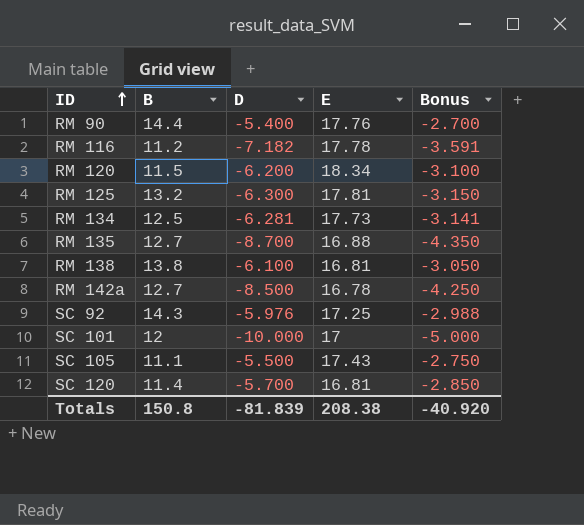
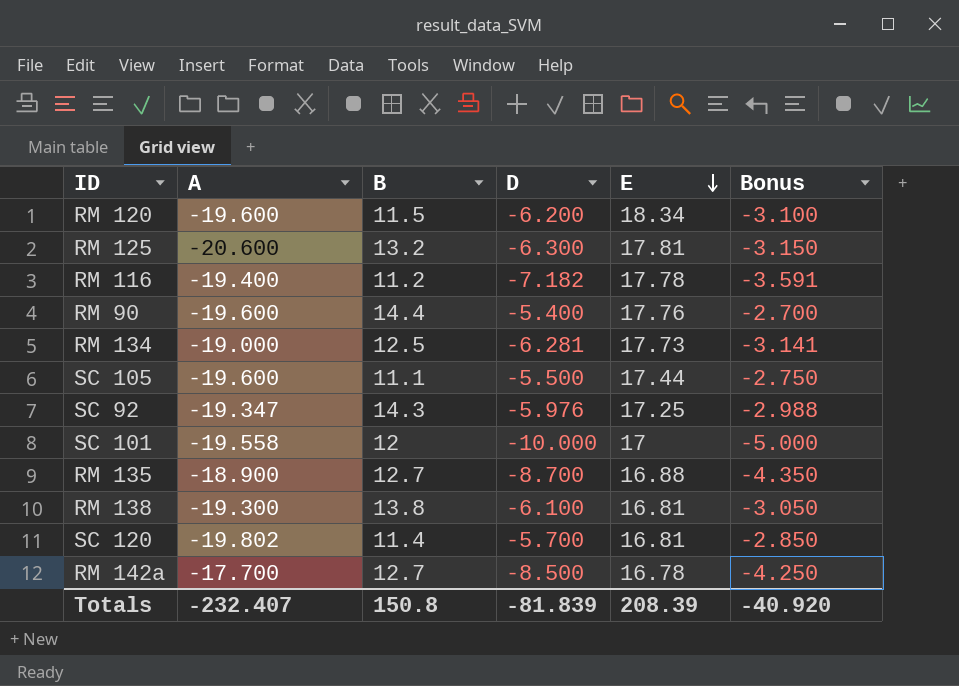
row order: ID ascending -> E descending
column A | position: none -> 2
SC 105 | E: 17.43 -> 17.44
Totals | E: 208.38 -> 208.39

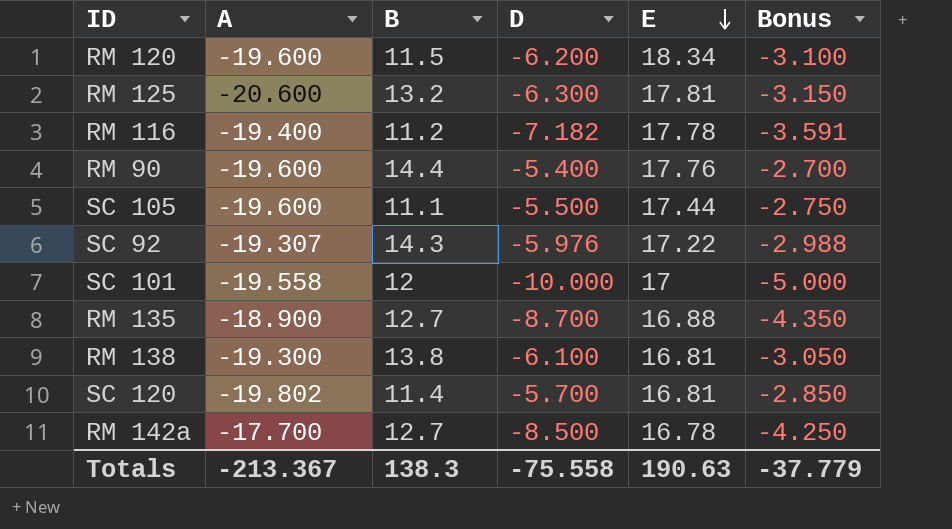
row RM 134: -19.000 | 12.5 | -6.281 | 17.73 | -3.141 -> none
SC 92 | A: -19.347 -> -19.307
SC 92 | E: 17.25 -> 17.22
Totals | A: -232.407 -> -213.367
Totals | B: 150.8 -> 138.3
Totals | D: -81.839 -> -75.558
Totals | E: 208.39 -> 190.63
Totals | Bonus: -40.920 -> -37.779

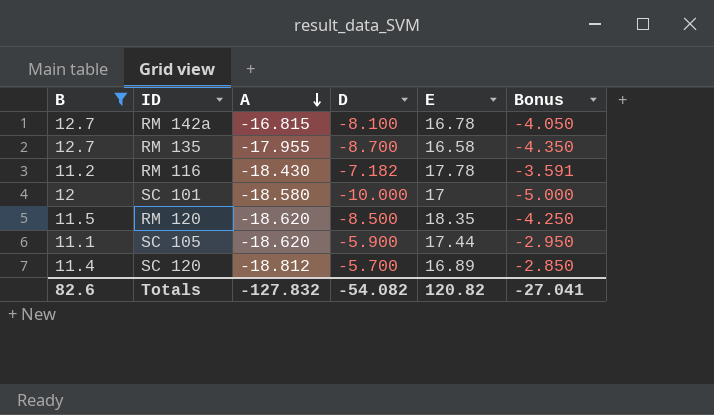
filter: none -> B <= 12.7
row order: E descending -> A descending
column B | position: 3 -> 1
RM 142a | A: -17.700 -> -16.815
RM 142a | D: -8.500 -> -8.100
RM 142a | Bonus: -4.250 -> -4.050
RM 135 | A: -18.900 -> -17.955
RM 135 | E: 16.88 -> 16.58
RM 116 | A: -19.400 -> -18.430
SC 101 | A: -19.558 -> -18.580
RM 120 | A: -19.600 -> -18.620
RM 120 | D: -6.200 -> -8.500
RM 120 | E: 18.34 -> 18.35
RM 120 | Bonus: -3.100 -> -4.250
SC 105 | A: -19.600 -> -18.620
SC 105 | D: -5.500 -> -5.900
SC 105 | Bonus: -2.750 -> -2.950
SC 120 | A: -19.802 -> -18.812
SC 120 | E: 16.81 -> 16.89
Totals | B: 138.3 -> 82.6
Totals | A: -213.367 -> -127.832
Totals | D: -75.558 -> -54.082
Totals | E: 190.63 -> 120.82
Totals | Bonus: -37.779 -> -27.041

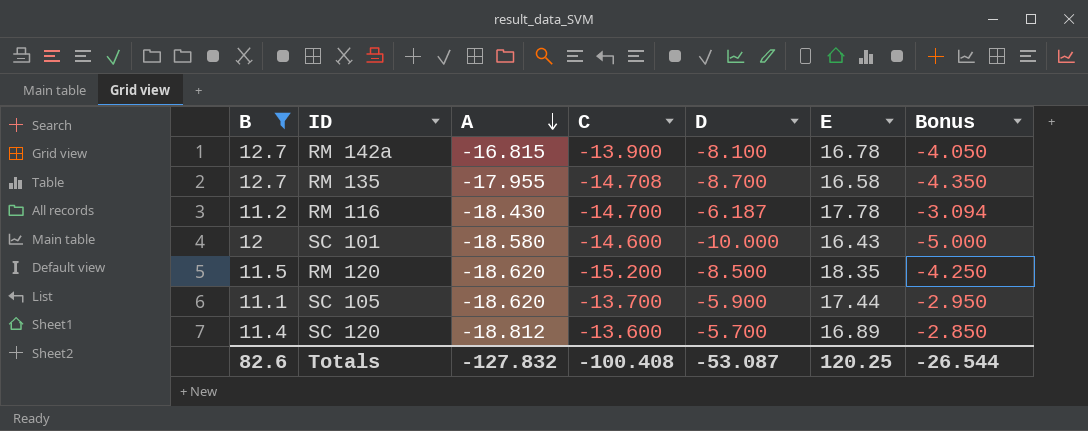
column C | position: none -> 4
RM 116 | D: -7.182 -> -6.187
RM 116 | Bonus: -3.591 -> -3.094
SC 101 | E: 17 -> 16.43
Totals | D: -54.082 -> -53.087
Totals | E: 120.82 -> 120.25
Totals | Bonus: -27.041 -> -26.544

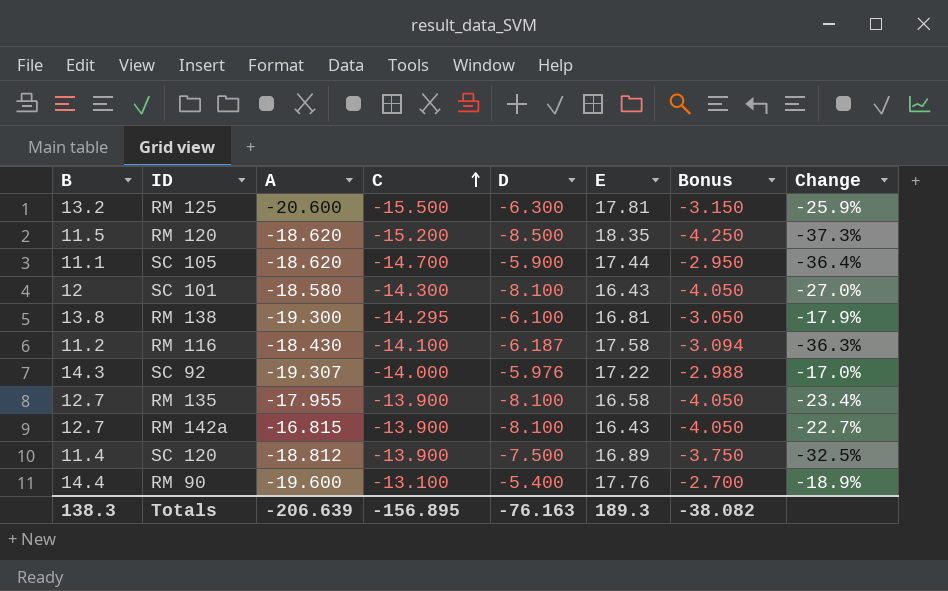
filter: B <= 12.7 -> none
row order: A descending -> C ascending
column Change | formula: none -> ([B] - [E]) / [E]
SC 105 | C: -13.700 -> -14.700
SC 101 | C: -14.600 -> -14.300
SC 101 | D: -10.000 -> -8.100
SC 101 | Bonus: -5.000 -> -4.050
RM 116 | C: -14.700 -> -14.100
RM 116 | E: 17.78 -> 17.58
RM 135 | C: -14.708 -> -13.900
RM 135 | D: -8.700 -> -8.100
RM 135 | Bonus: -4.350 -> -4.050
RM 142a | E: 16.78 -> 16.43
SC 120 | C: -13.600 -> -13.900
SC 120 | D: -5.700 -> -7.500
SC 120 | Bonus: -2.850 -> -3.750
Totals | B: 82.6 -> 138.3
Totals | A: -127.832 -> -206.639
Totals | C: -100.408 -> -156.895
Totals | D: -53.087 -> -76.163
Totals | E: 120.25 -> 189.3
Totals | Bonus: -26.544 -> -38.082

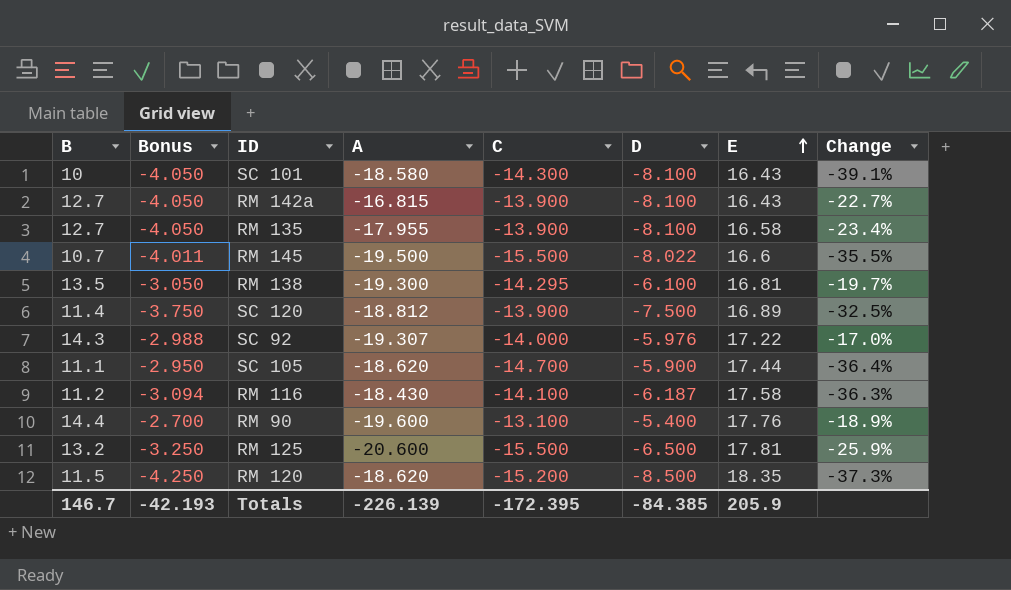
row order: C ascending -> E ascending
column Bonus | position: 7 -> 2
SC 101 | B: 12 -> 10
SC 101 | Change: -27.0% -> -39.1%
row RM 145: none -> 10.7 | -4.011 | -19.500 | -15.500 | -8.022 | 16.6 | -35.5%
RM 138 | B: 13.8 -> 13.5
RM 138 | Change: -17.9% -> -19.7%
RM 125 | Bonus: -3.150 -> -3.250
RM 125 | D: -6.300 -> -6.500
Totals | B: 138.3 -> 146.7
Totals | Bonus: -38.082 -> -42.193
Totals | A: -206.639 -> -226.139
Totals | C: -156.895 -> -172.395
Totals | D: -76.163 -> -84.385
Totals | E: 189.3 -> 205.9

